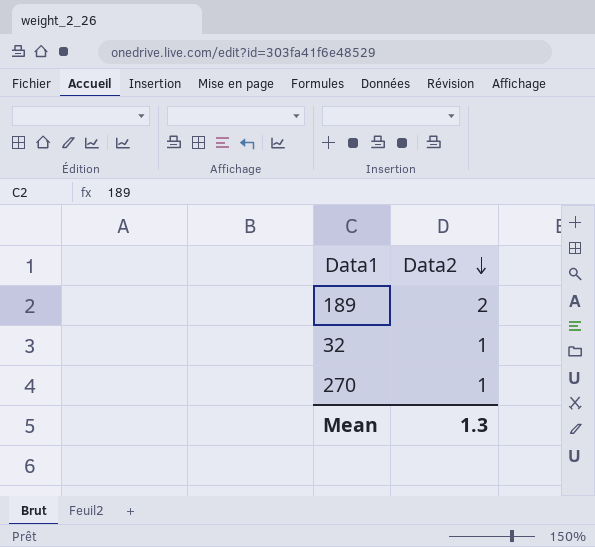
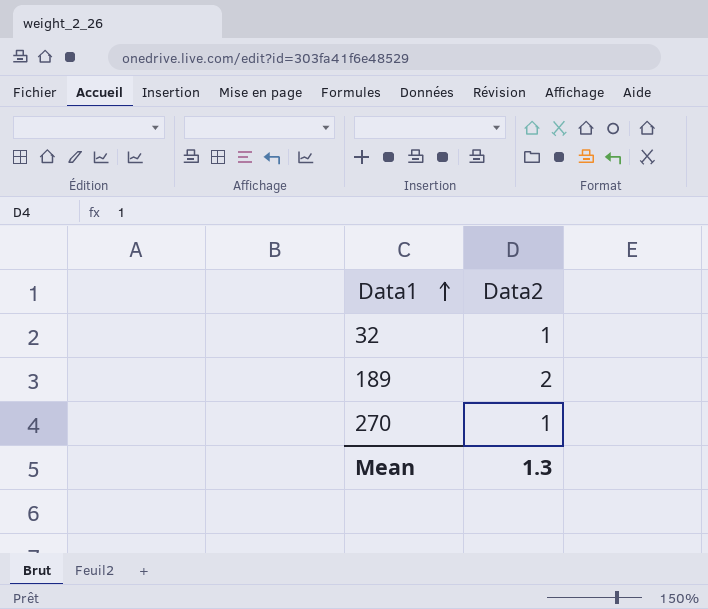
row order: Data2 descending -> Data1 ascending

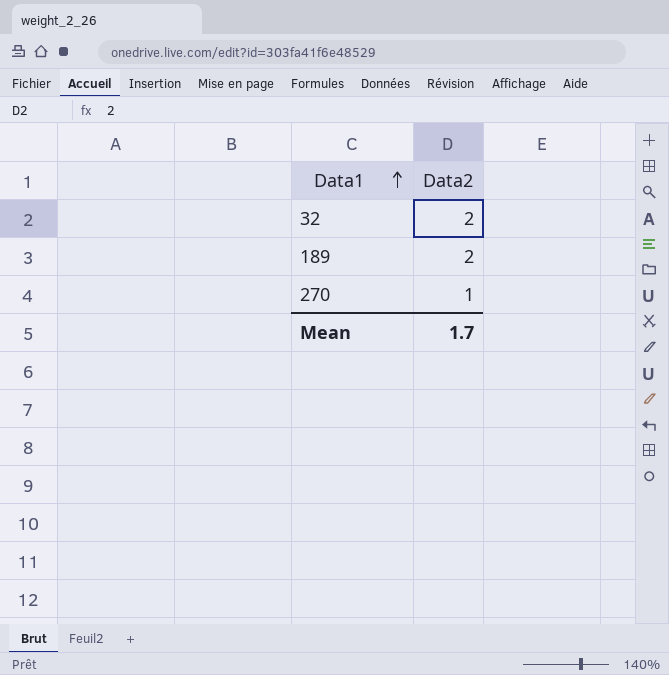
32 | Data2: 1 -> 2
Mean | Data2: 1.3 -> 1.7

